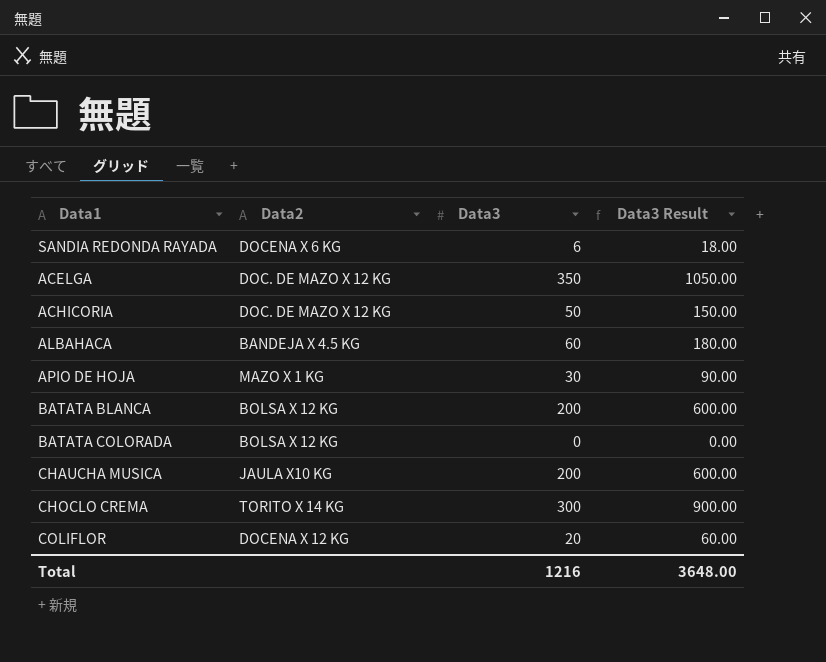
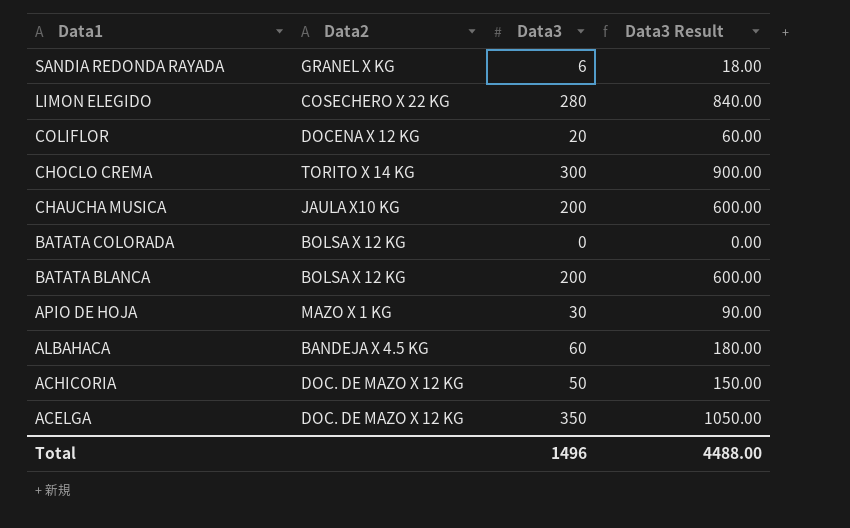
row order: none -> Data1 descending
SANDIA REDONDA RAYADA | Data2: DOCENA X 6 KG -> GRANEL X KG
row LIMON ELEGIDO: none -> COSECHERO X 22 KG | 280 | 840.00
Total | Data3: 1216 -> 1496
Total | Data3 Result: 3648.00 -> 4488.00

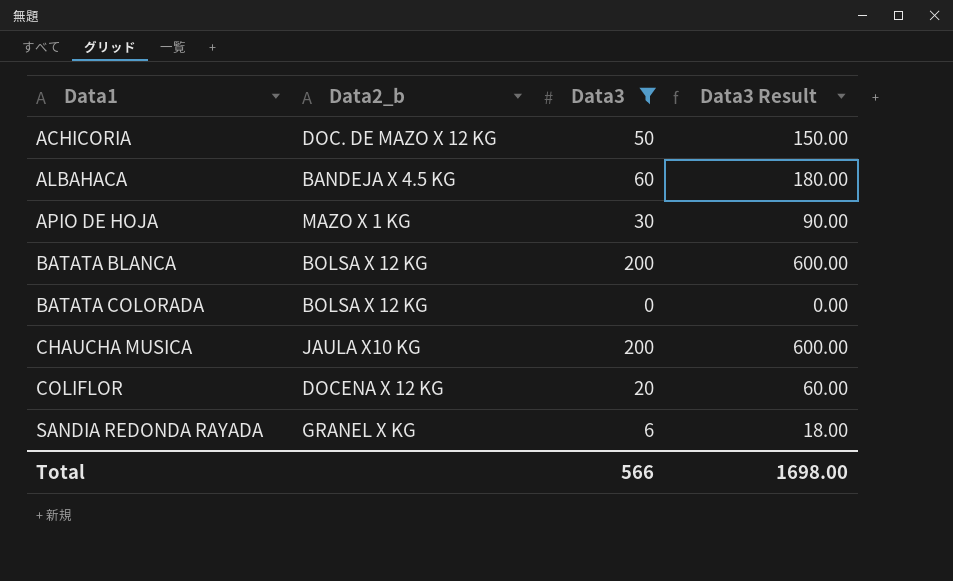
filter: none -> Data3 <= 200
row order: Data1 descending -> Data1 ascending
column name: Data2 -> Data2_b
Total | Data3: 1496 -> 566
Total | Data3 Result: 4488.00 -> 1698.00

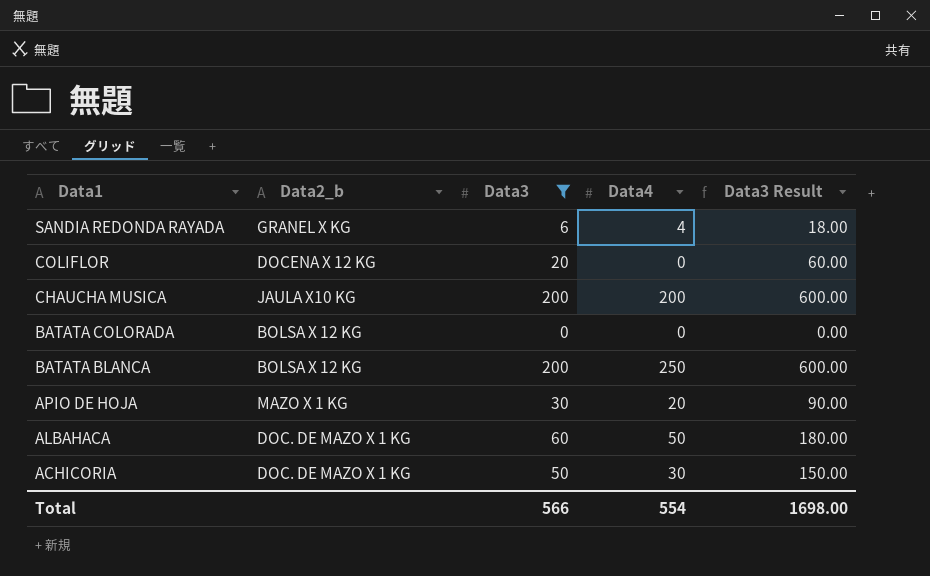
row order: Data1 ascending -> Data1 descending
column Data4 | position: none -> 4
ALBAHACA | Data2_b: BANDEJA X 4.5 KG -> DOC. DE MAZO X 1 KG
ACHICORIA | Data2_b: DOC. DE MAZO X 12 KG -> DOC. DE MAZO X 1 KG

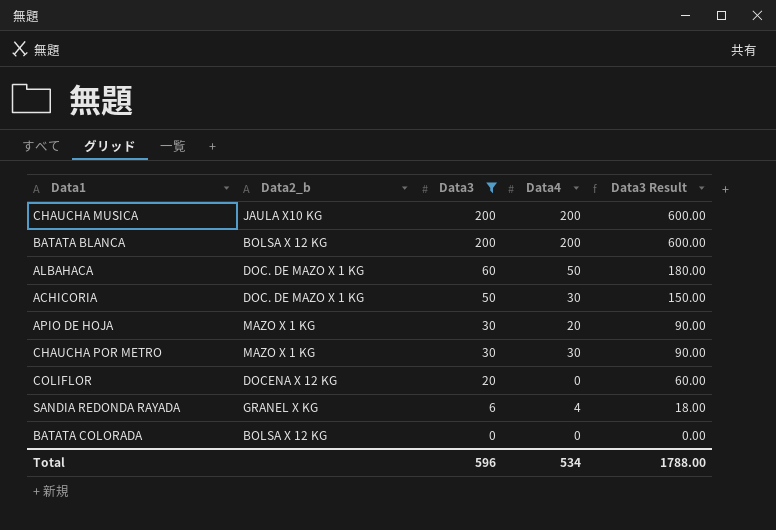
row order: Data1 descending -> Data3 descending
BATATA BLANCA | Data4: 250 -> 200
row CHAUCHA POR METRO: none -> MAZO X 1 KG | 30 | 30 | 90.00
Total | Data3: 566 -> 596
Total | Data4: 554 -> 534
Total | Data3 Result: 1698.00 -> 1788.00

